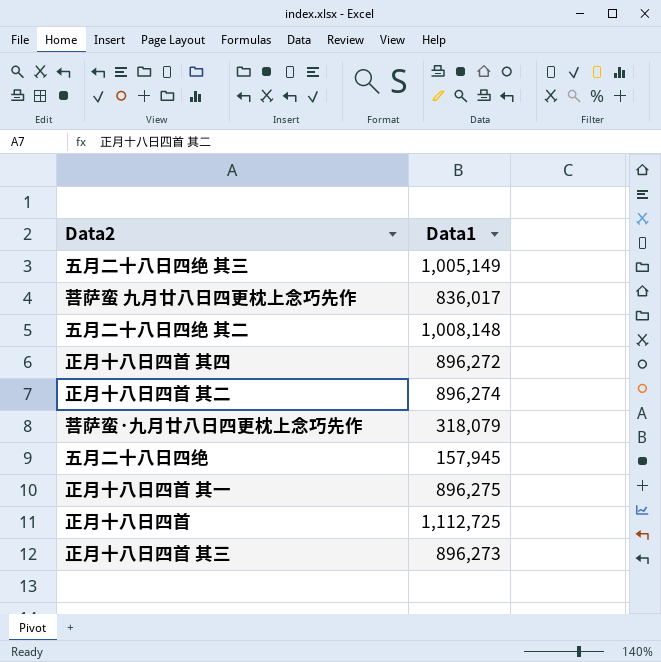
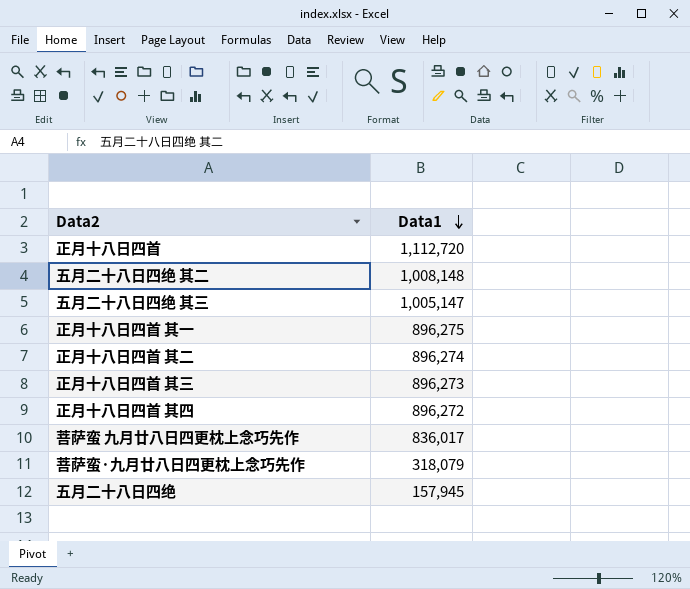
row order: none -> Data1 descending
正月十八日四首 | Data1: 1,112,725 -> 1,112,720
五月二十八日四绝 其三 | Data1: 1,005,149 -> 1,005,147

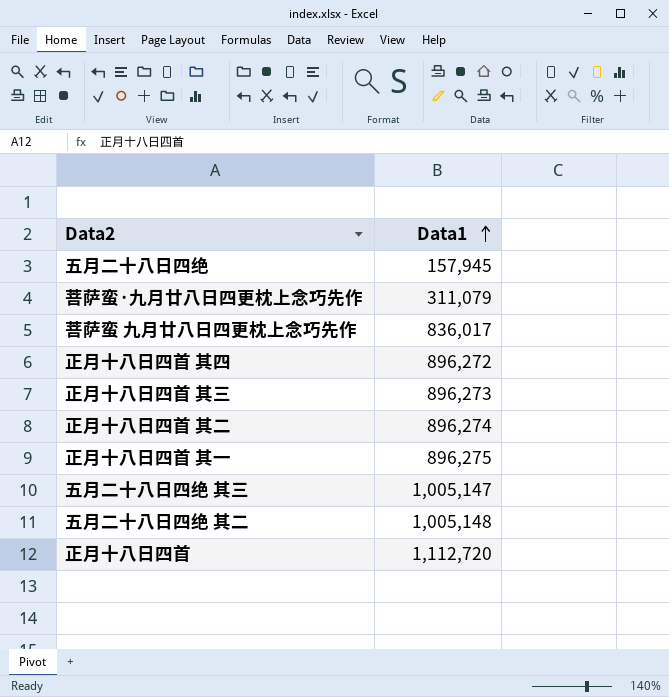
row order: Data1 descending -> Data1 ascending
菩萨蛮·九月廿八日四更枕上念巧先作 | Data1: 318,079 -> 311,079
五月二十八日四绝 其二 | Data1: 1,008,148 -> 1,005,148

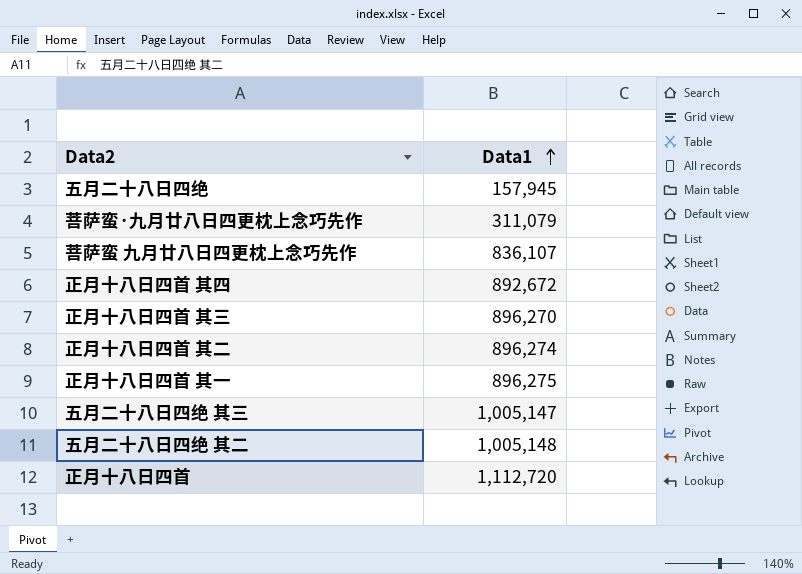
菩萨蛮 九月廿八日四更枕上念巧先作 | Data1: 836,017 -> 836,107
正月十八日四首 其四 | Data1: 896,272 -> 892,672
正月十八日四首 其三 | Data1: 896,273 -> 896,270

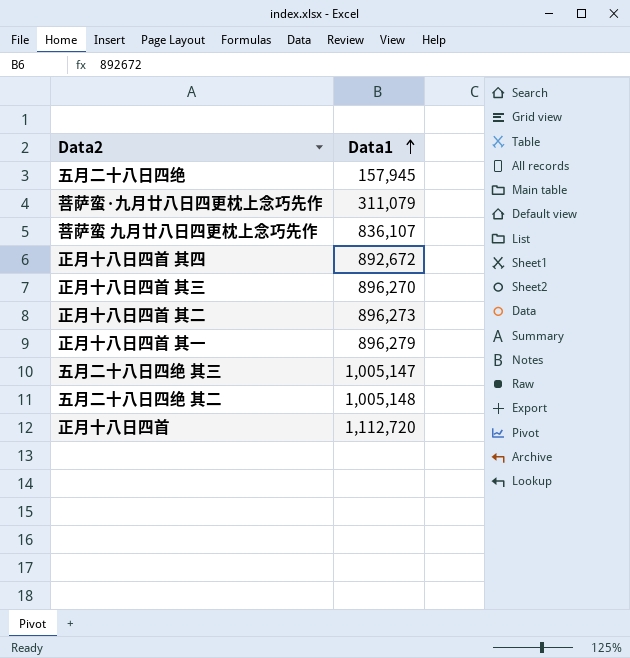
正月十八日四首 其二 | Data1: 896,274 -> 896,273
正月十八日四首 其一 | Data1: 896,275 -> 896,279

